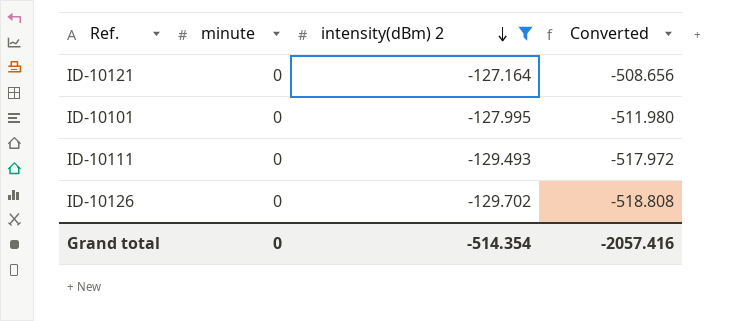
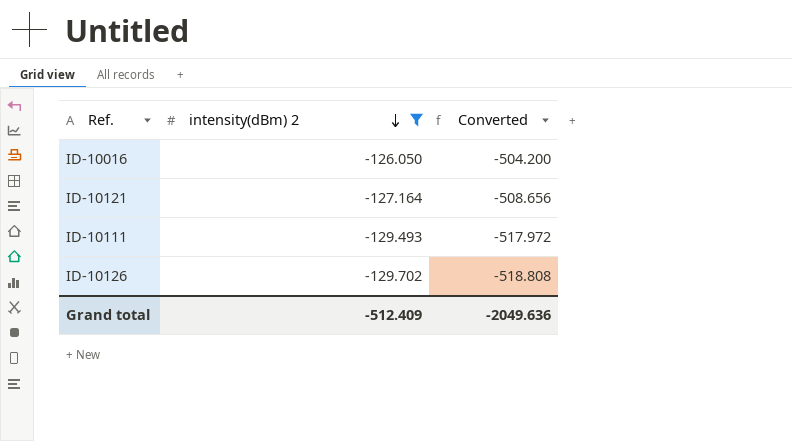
column minute | position: 2 -> none
row ID-10101: 0 | -127.995 | -511.980 -> none
row ID-10016: none -> -126.050 | -504.200
Grand total | intensity(dBm) 2: -514.354 -> -512.409
Grand total | Converted: -2057.416 -> -2049.636

